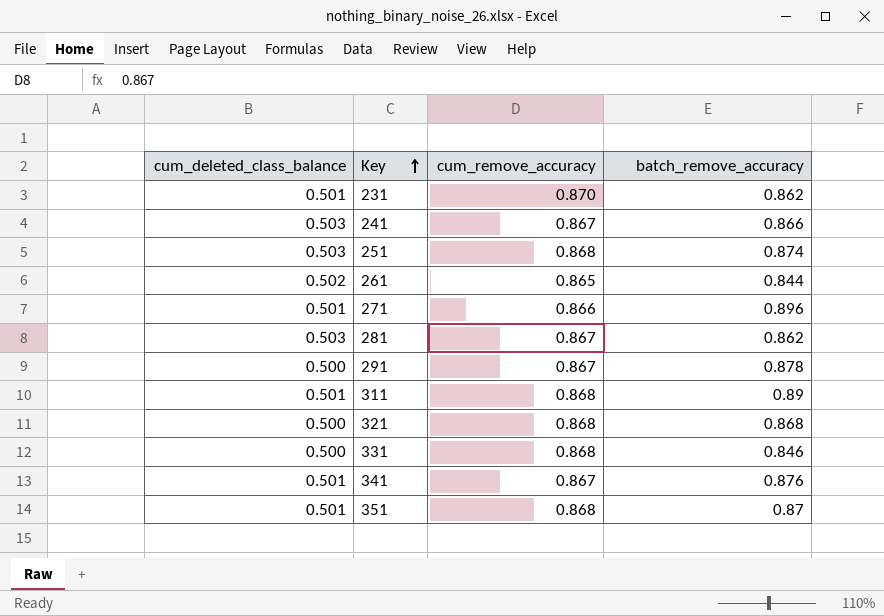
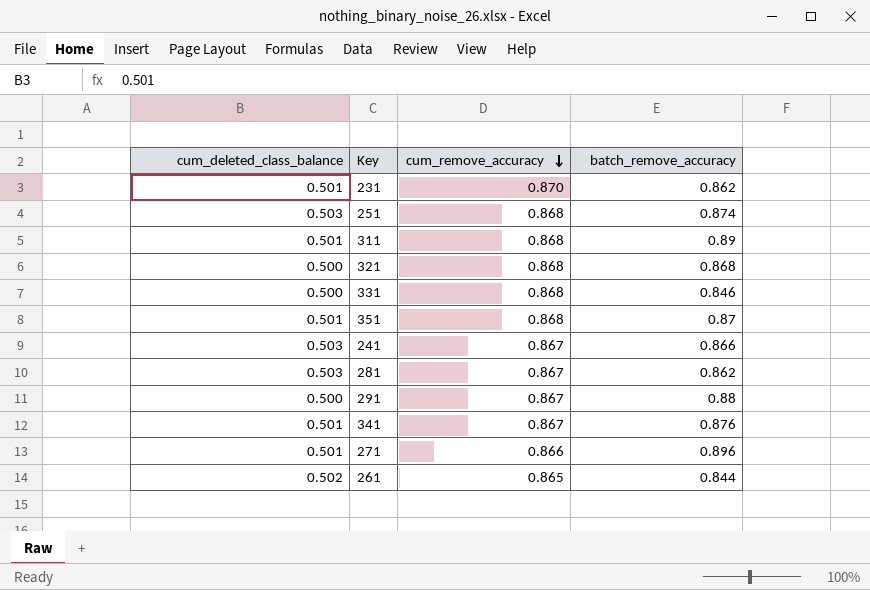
row order: Key ascending -> cum_remove_accuracy descending
291 | batch_remove_accuracy: 0.878 -> 0.88

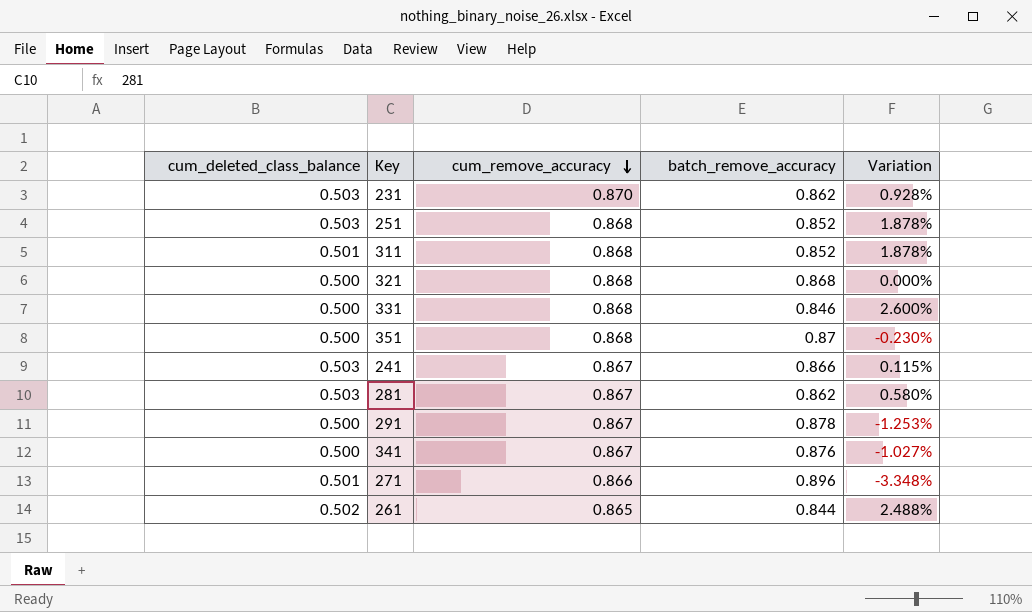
column Variation | formula: none -> ([cum_remove_accuracy] - [batch_remove_accuracy]) / [batch_remove_accuracy]
231 | cum_deleted_class_balance: 0.501 -> 0.503
251 | batch_remove_accuracy: 0.874 -> 0.852
311 | batch_remove_accuracy: 0.89 -> 0.852
351 | cum_deleted_class_balance: 0.501 -> 0.500
291 | batch_remove_accuracy: 0.88 -> 0.878
341 | cum_deleted_class_balance: 0.501 -> 0.500

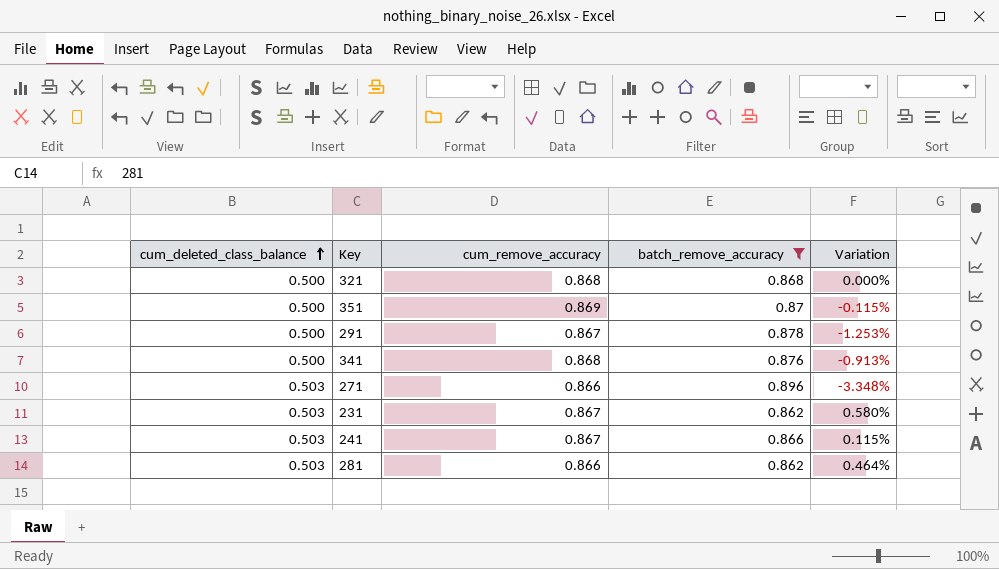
filter: none -> batch_remove_accuracy >= 0.862
row order: cum_remove_accuracy descending -> cum_deleted_class_balance ascending
351 | cum_remove_accuracy: 0.868 -> 0.869
351 | Variation: -0.230% -> -0.115%
341 | cum_remove_accuracy: 0.867 -> 0.868
341 | Variation: -1.027% -> -0.913%
271 | cum_deleted_class_balance: 0.501 -> 0.503
231 | cum_remove_accuracy: 0.870 -> 0.867
231 | Variation: 0.928% -> 0.580%
281 | cum_remove_accuracy: 0.867 -> 0.866
281 | Variation: 0.580% -> 0.464%

